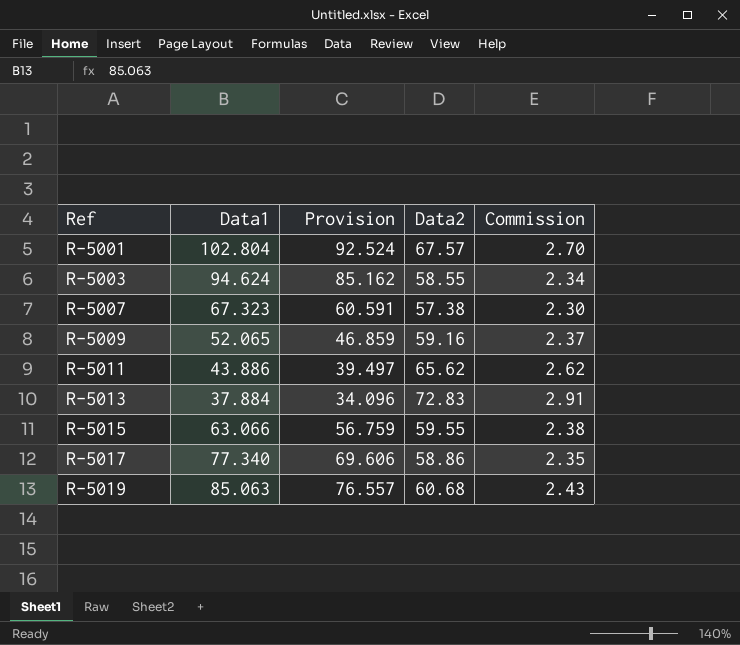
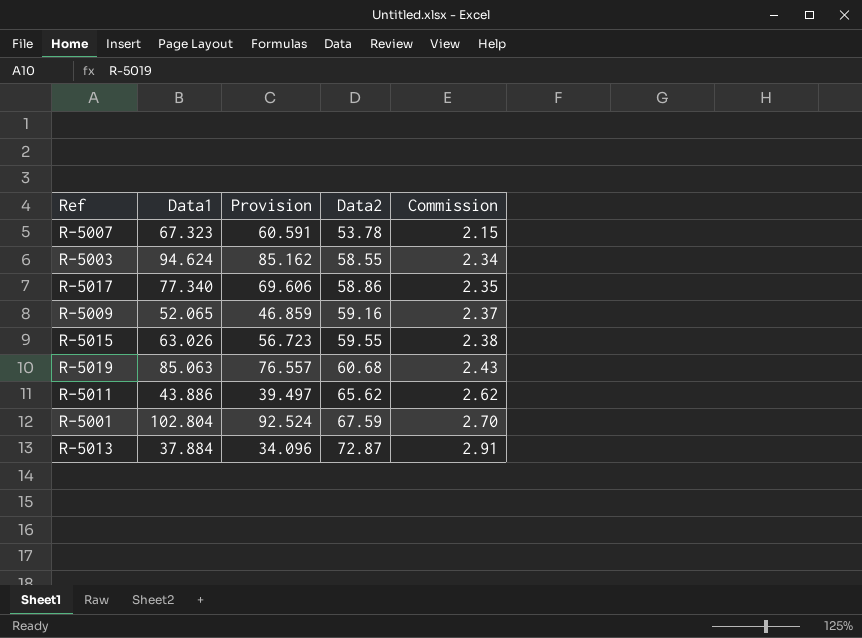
row order: Ref ascending -> Data2 ascending
R-5007 | Data2: 57.38 -> 53.78
R-5007 | Commission: 2.30 -> 2.15
R-5015 | Data1: 63.066 -> 63.026
R-5015 | Provision: 56.759 -> 56.723
R-5001 | Data2: 67.57 -> 67.59
R-5013 | Data2: 72.83 -> 72.87

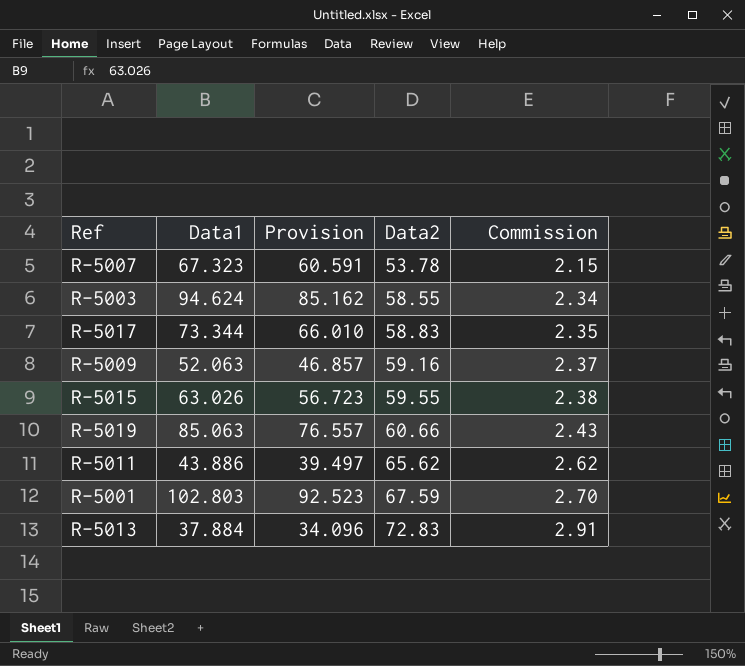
R-5017 | Data1: 77.340 -> 73.344
R-5017 | Provision: 69.606 -> 66.010
R-5017 | Data2: 58.86 -> 58.83
R-5009 | Data1: 52.065 -> 52.063
R-5009 | Provision: 46.859 -> 46.857
R-5019 | Data2: 60.68 -> 60.66
R-5001 | Data1: 102.804 -> 102.803
R-5001 | Provision: 92.524 -> 92.523
R-5013 | Data2: 72.87 -> 72.83

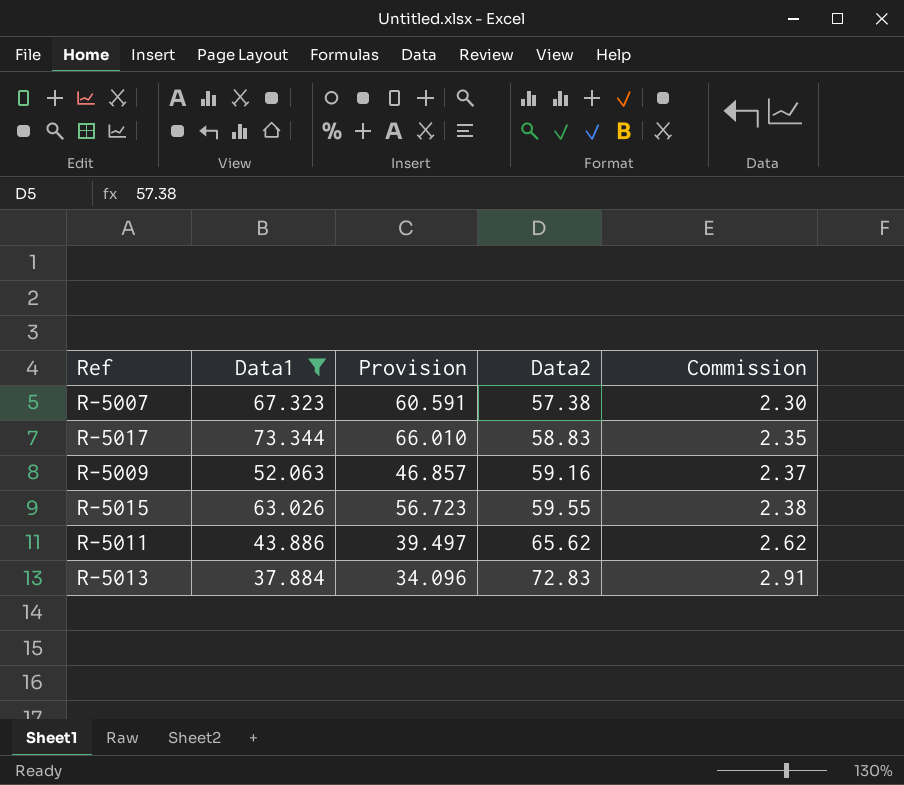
filter: none -> Data1 <= 73.344
R-5007 | Data2: 53.78 -> 57.38
R-5007 | Commission: 2.15 -> 2.30

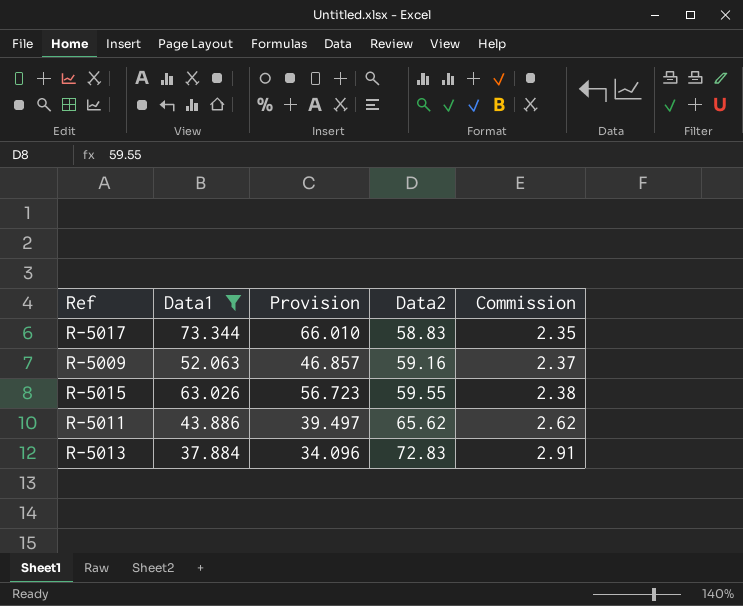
row R-5007: 67.323 | 60.591 | 57.38 | 2.30 -> none

